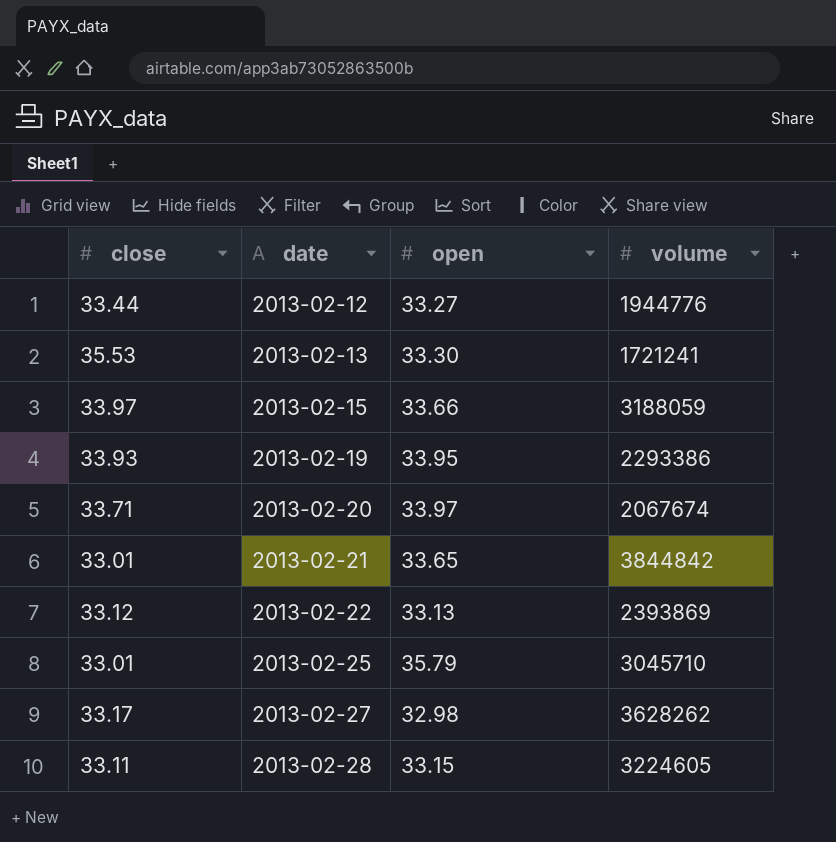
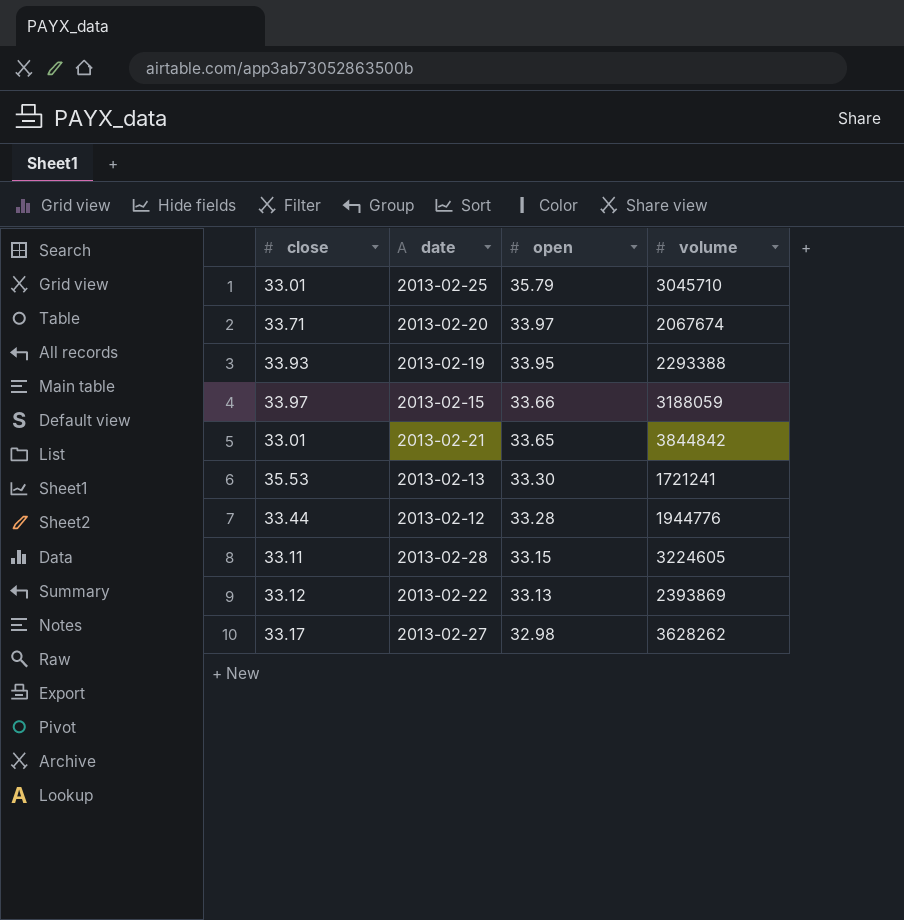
row order: date ascending -> open descending
2013-02-19 | volume: 2293386 -> 2293388
2013-02-12 | open: 33.27 -> 33.28

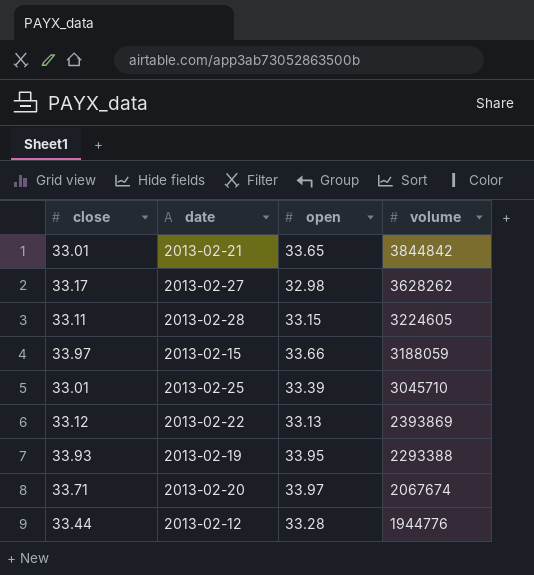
row order: open descending -> volume descending
row 2013-02-13: 35.53 | 33.30 | 1721241 -> none
2013-02-25 | open: 35.79 -> 33.39

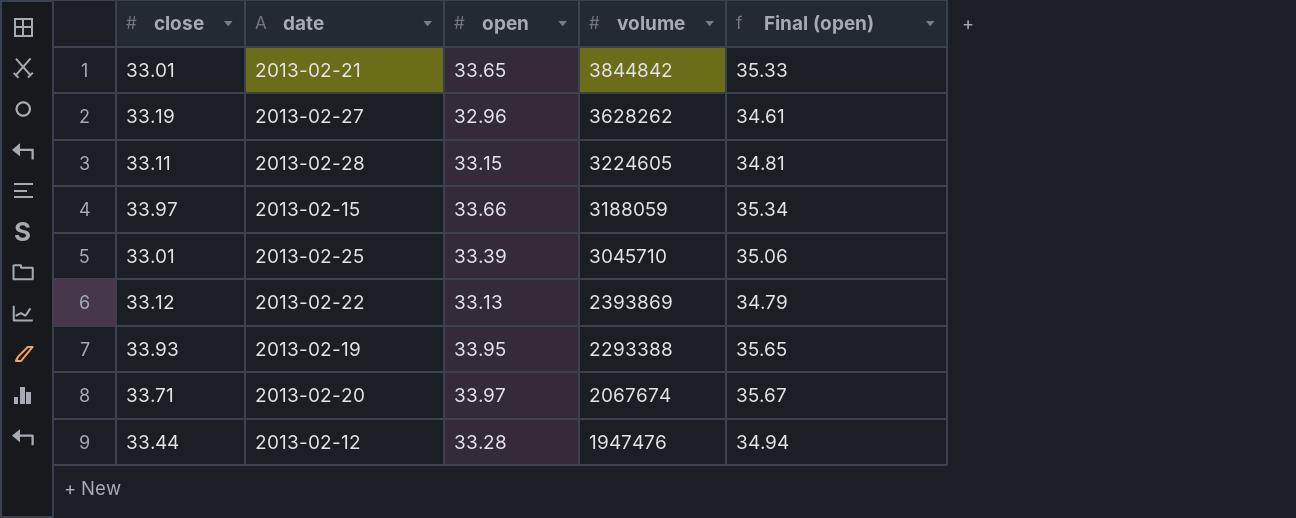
column Final (open) | formula: none -> [open] * 1.05
2013-02-27 | close: 33.17 -> 33.19
2013-02-27 | open: 32.98 -> 32.96
2013-02-12 | volume: 1944776 -> 1947476

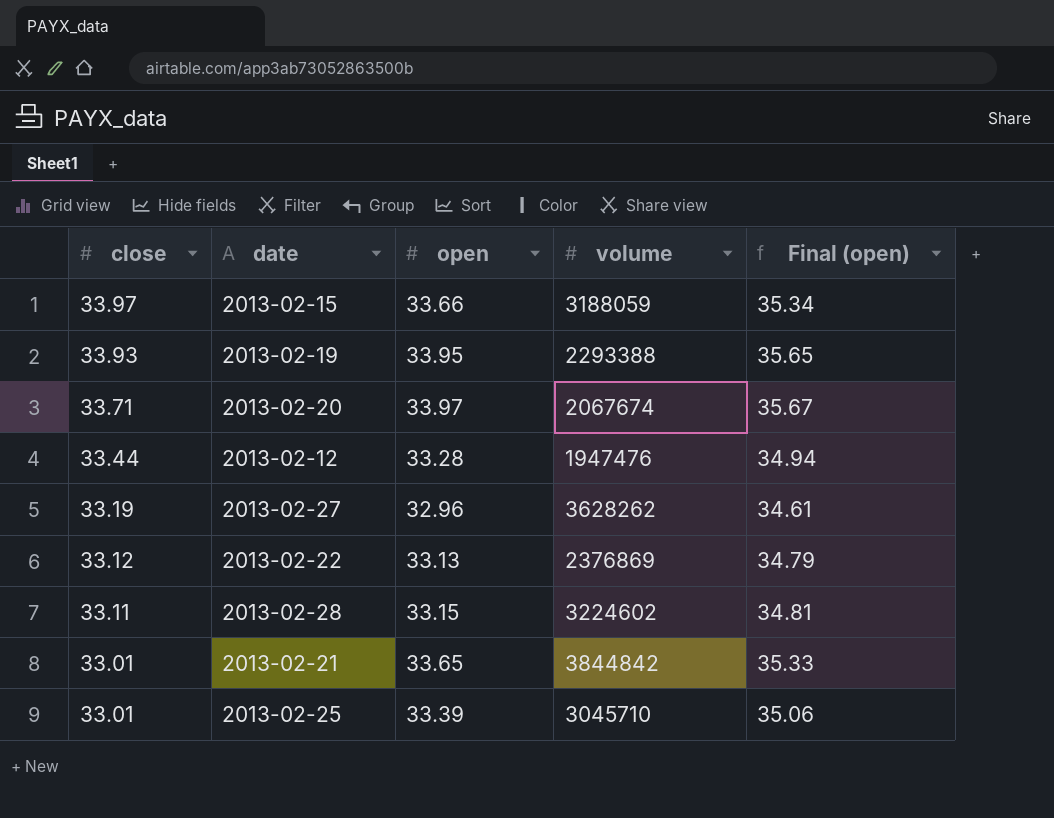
row order: volume descending -> close descending
2013-02-22 | volume: 2393869 -> 2376869
2013-02-28 | volume: 3224605 -> 3224602

